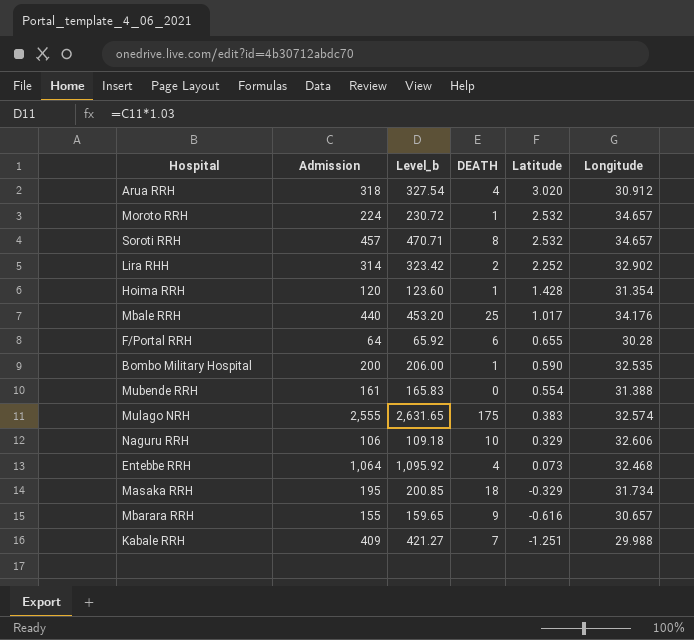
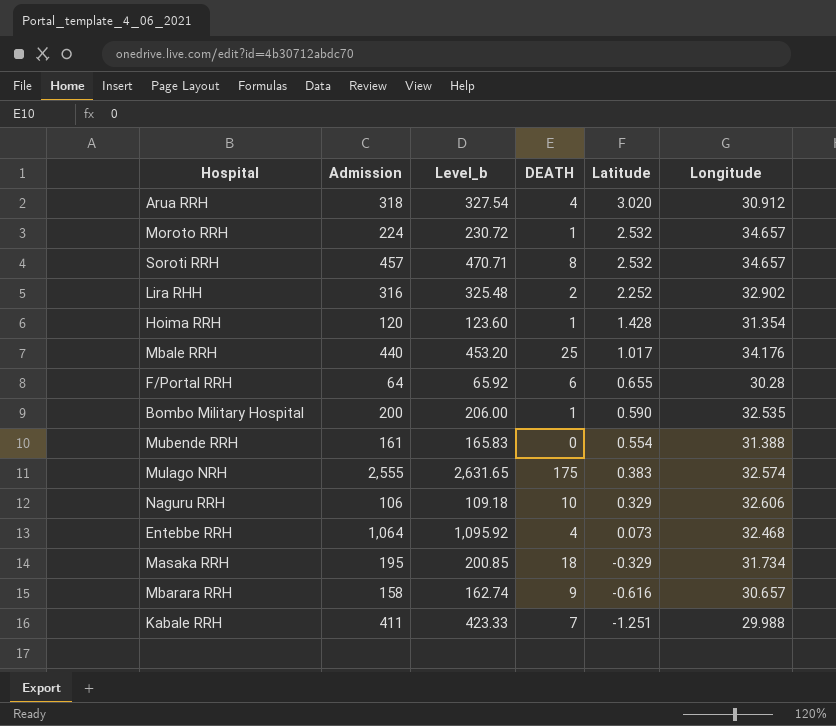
Lira RHH | Admission: 314 -> 316
Lira RHH | Level_b: 323.42 -> 325.48
Mbarara RRH | Admission: 155 -> 158
Mbarara RRH | Level_b: 159.65 -> 162.74
Kabale RRH | Admission: 409 -> 411
Kabale RRH | Level_b: 421.27 -> 423.33

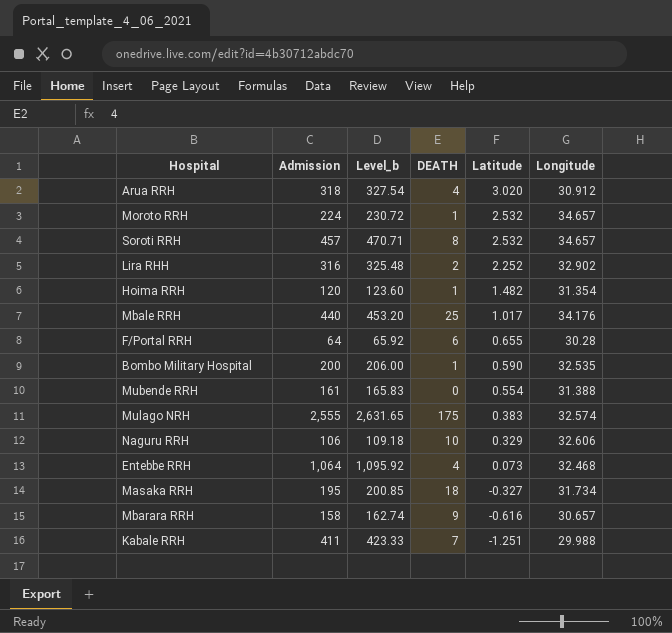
Hoima RRH | Latitude: 1.428 -> 1.482
Masaka RRH | Latitude: -0.329 -> -0.327

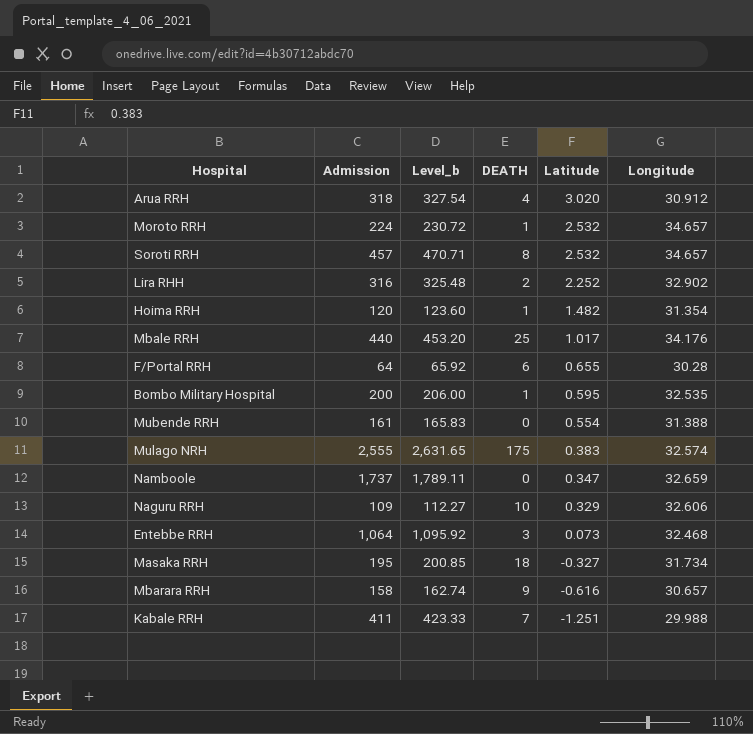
Bombo Military Hospital | Latitude: 0.590 -> 0.595
row Namboole: none -> 1,737 | 1,789.11 | 0 | 0.347 | 32.659
Naguru RRH | Admission: 106 -> 109
Naguru RRH | Level_b: 109.18 -> 112.27
Entebbe RRH | DEATH: 4 -> 3

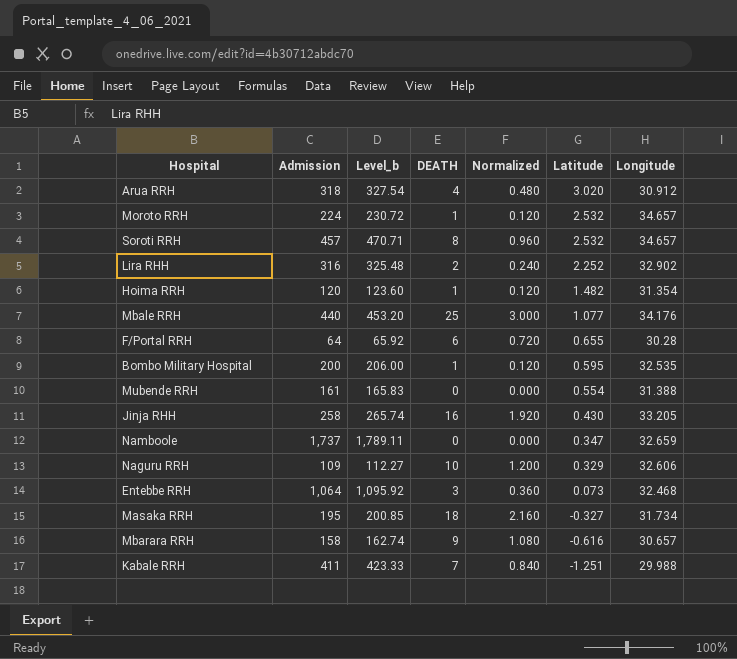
column Normalized | formula: none -> [DEATH] * 0.12
row Mulago NRH: 2,555 | 2,631.65 | 175 | 0.383 | 32.574 -> none
Mbale RRH | Latitude: 1.017 -> 1.077
row Jinja RHH: none -> 258 | 265.74 | 16 | 1.920 | 0.430 | 33.205

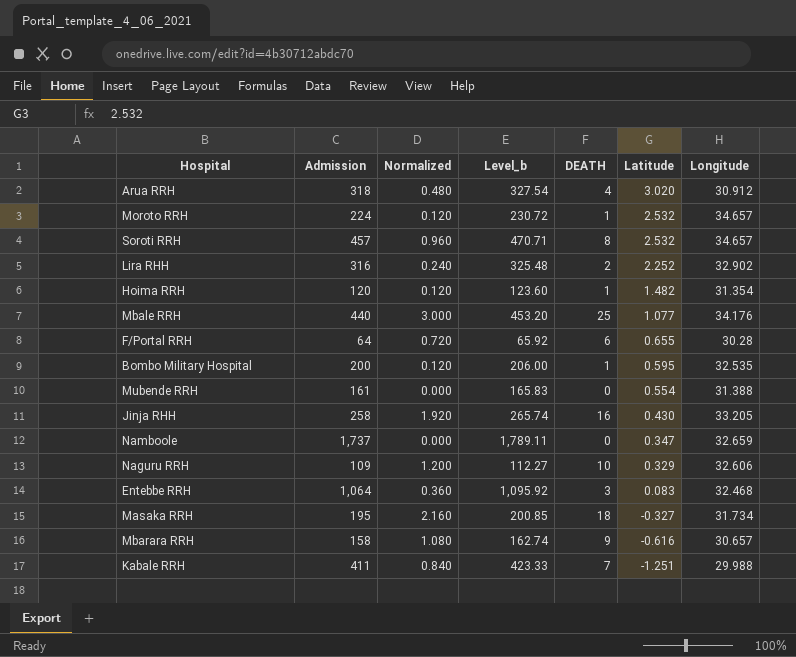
column Normalized | position: 5 -> 3
Entebbe RRH | Latitude: 0.073 -> 0.083

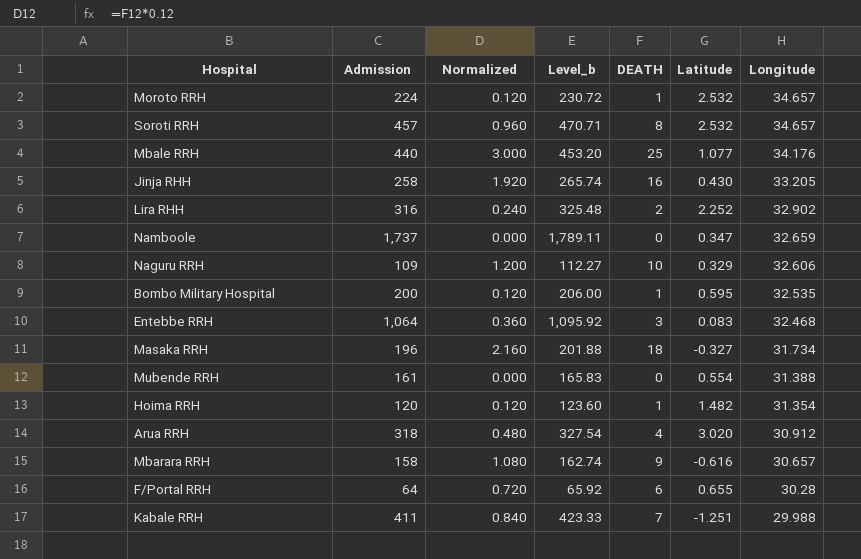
row order: Latitude descending -> Longitude descending
Masaka RRH | Admission: 195 -> 196
Masaka RRH | Level_b: 200.85 -> 201.88

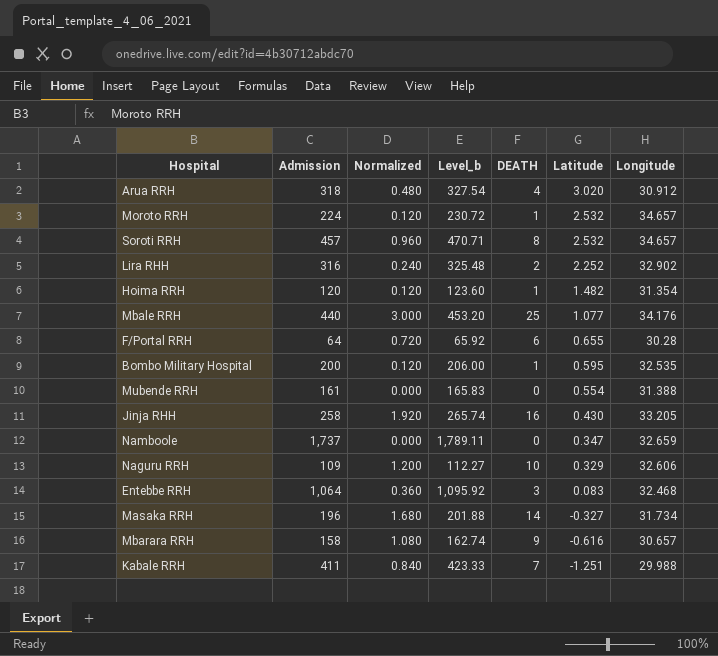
row order: Longitude descending -> Latitude descending
Masaka RRH | Normalized: 2.160 -> 1.680
Masaka RRH | DEATH: 18 -> 14

